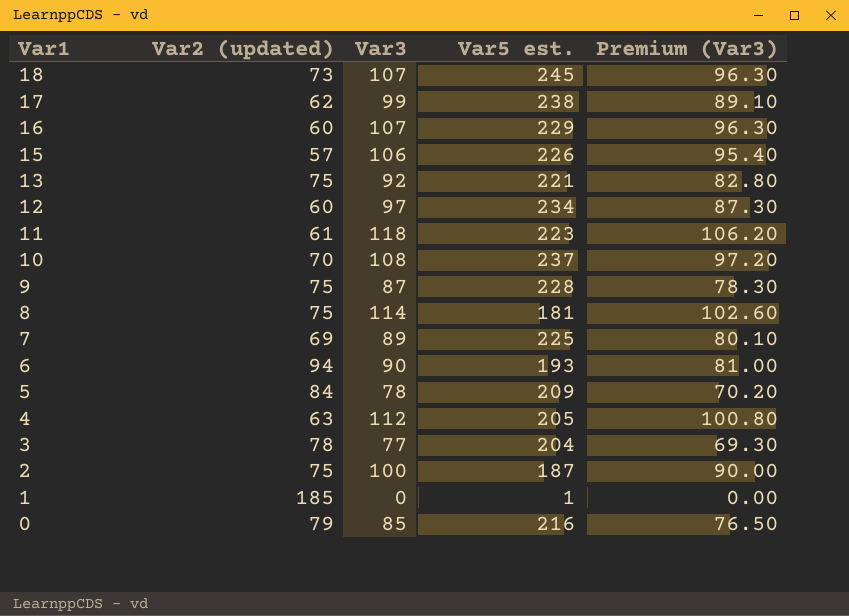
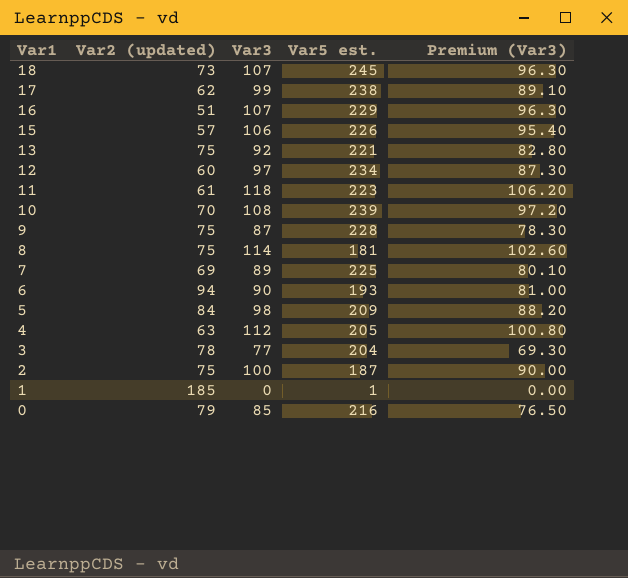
16 | Var2 (updated): 60 -> 51
10 | Var5 est.: 237 -> 239
5 | Var3: 78 -> 98
5 | Premium (Var3): 70.20 -> 88.20

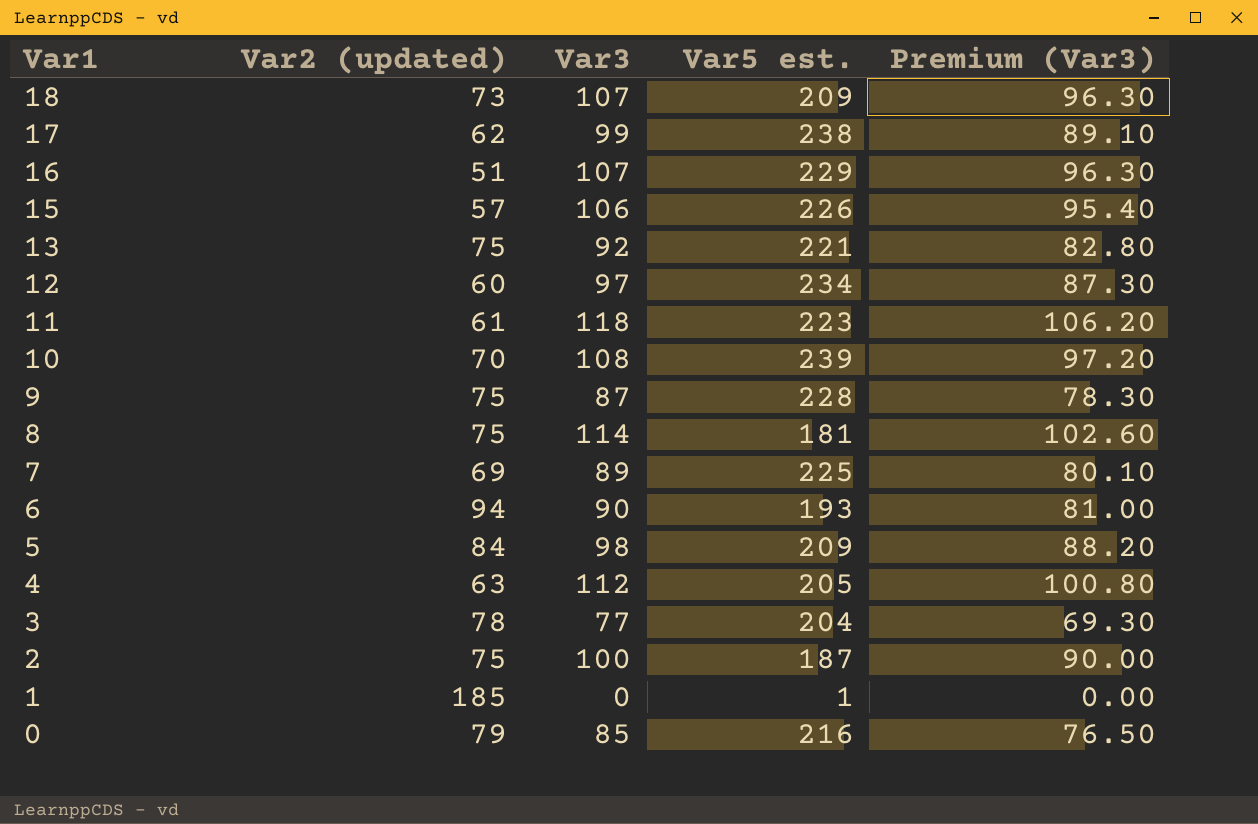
18 | Var5 est.: 245 -> 209

